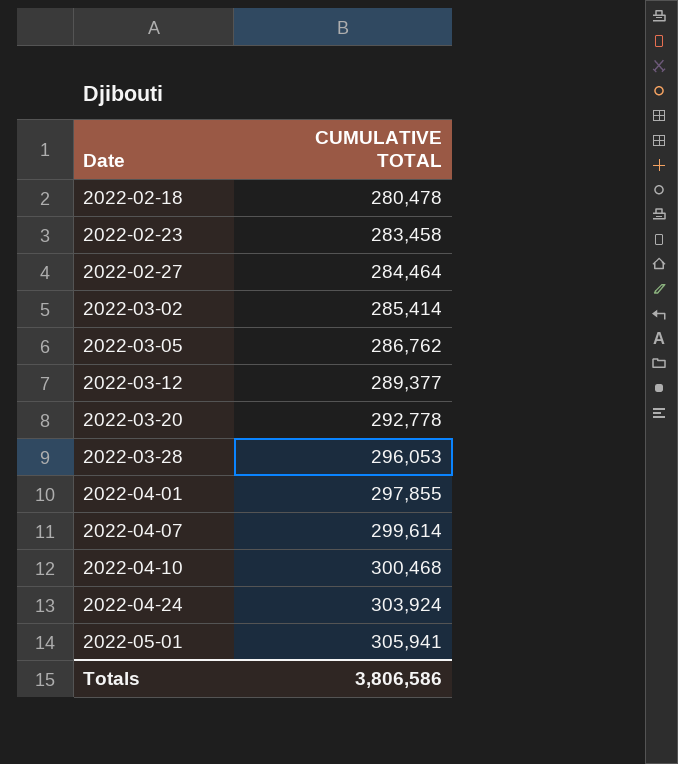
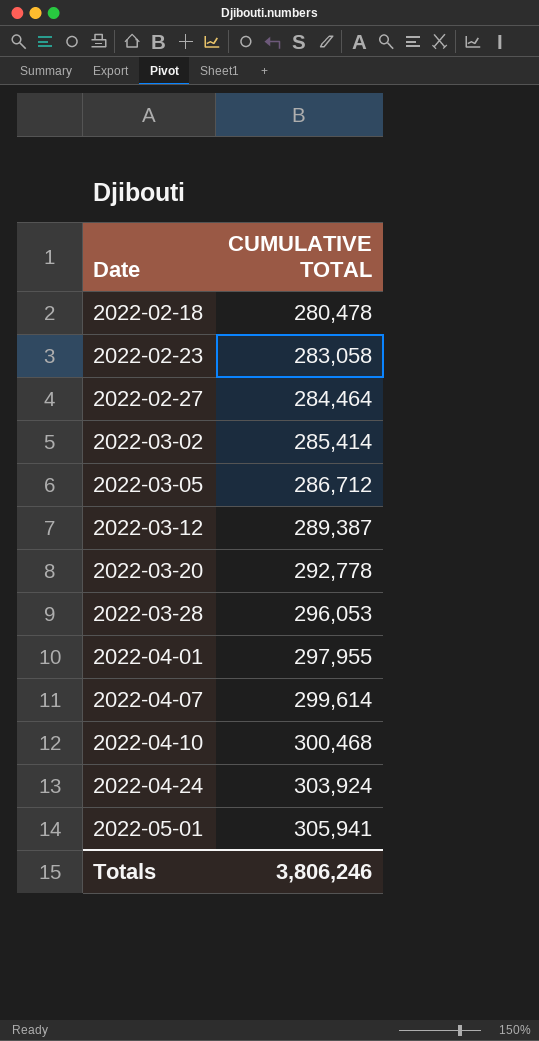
2022-02-23 | CUMULATIVE TOTAL: 283,458 -> 283,058
2022-03-05 | CUMULATIVE TOTAL: 286,762 -> 286,712
2022-03-12 | CUMULATIVE TOTAL: 289,377 -> 289,387
2022-04-01 | CUMULATIVE TOTAL: 297,855 -> 297,955
Totals | CUMULATIVE TOTAL: 3,806,586 -> 3,806,246

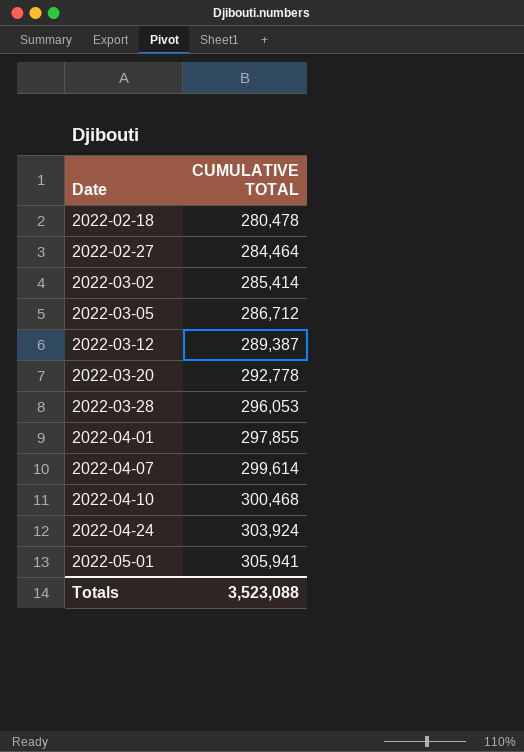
row 2022-02-23: 283,058 -> none
2022-04-01 | CUMULATIVE TOTAL: 297,955 -> 297,855
Totals | CUMULATIVE TOTAL: 3,806,246 -> 3,523,088

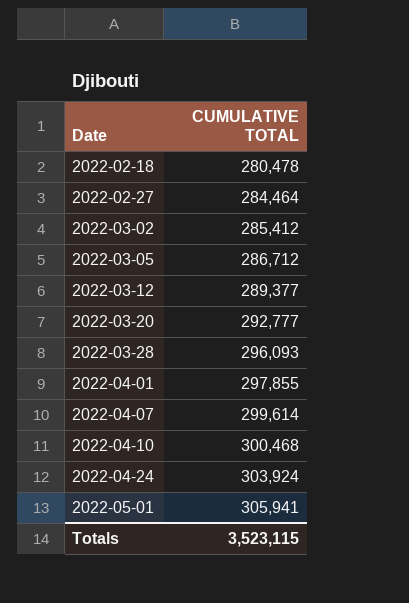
2022-03-02 | CUMULATIVE TOTAL: 285,414 -> 285,412
2022-03-12 | CUMULATIVE TOTAL: 289,387 -> 289,377
2022-03-20 | CUMULATIVE TOTAL: 292,778 -> 292,777
2022-03-28 | CUMULATIVE TOTAL: 296,053 -> 296,093
Totals | CUMULATIVE TOTAL: 3,523,088 -> 3,523,115

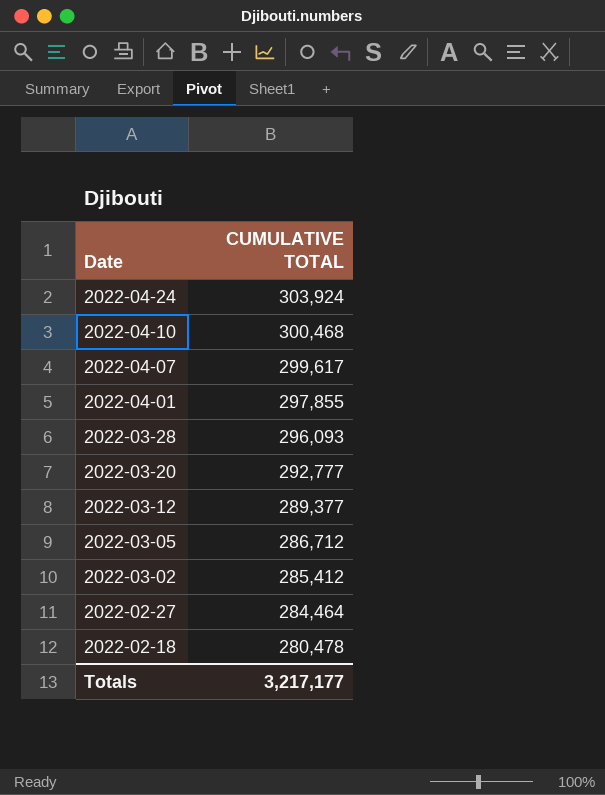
row order: Date ascending -> Date descending
row 2022-05-01: 305,941 -> none
2022-04-07 | CUMULATIVE TOTAL: 299,614 -> 299,617
Totals | CUMULATIVE TOTAL: 3,523,115 -> 3,217,177

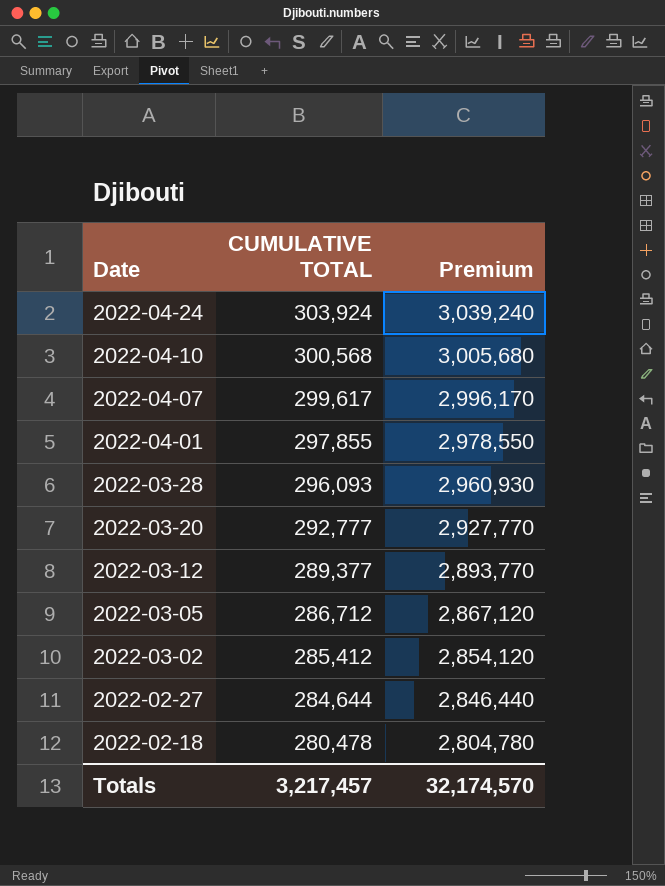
column Premium | formula: none -> [CUMULATIVE TOTAL] * 10
2022-04-10 | CUMULATIVE TOTAL: 300,468 -> 300,568
2022-02-27 | CUMULATIVE TOTAL: 284,464 -> 284,644
Totals | CUMULATIVE TOTAL: 3,217,177 -> 3,217,457

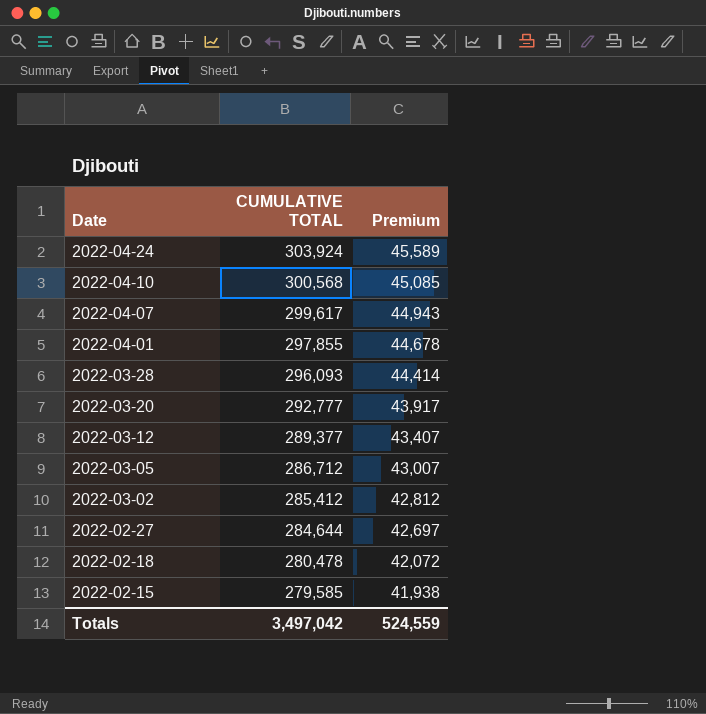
column Premium | formula: [CUMULATIVE TOTAL] * 10 -> [CUMULATIVE TOTAL] * 0.15
row 2022-02-15: none -> 279,585 | 41,938
Totals | CUMULATIVE TOTAL: 3,217,457 -> 3,497,042
Totals | Premium: 32,174,570 -> 524,559

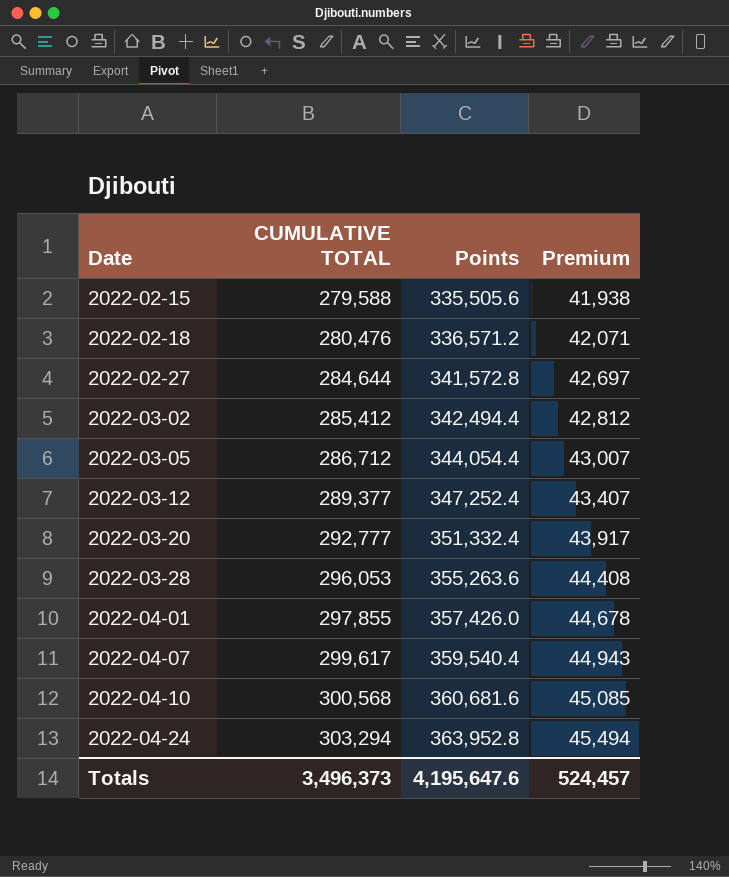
row order: Date descending -> Date ascending
column Points | formula: none -> [CUMULATIVE TOTAL] * 1.2
2022-02-15 | CUMULATIVE TOTAL: 279,585 -> 279,588
2022-02-18 | CUMULATIVE TOTAL: 280,478 -> 280,476
2022-02-18 | Premium: 42,072 -> 42,071
2022-03-28 | CUMULATIVE TOTAL: 296,093 -> 296,053
2022-03-28 | Premium: 44,414 -> 44,408
2022-04-24 | CUMULATIVE TOTAL: 303,924 -> 303,294
2022-04-24 | Premium: 45,589 -> 45,494
Totals | CUMULATIVE TOTAL: 3,497,042 -> 3,496,373
Totals | Premium: 524,559 -> 524,457

